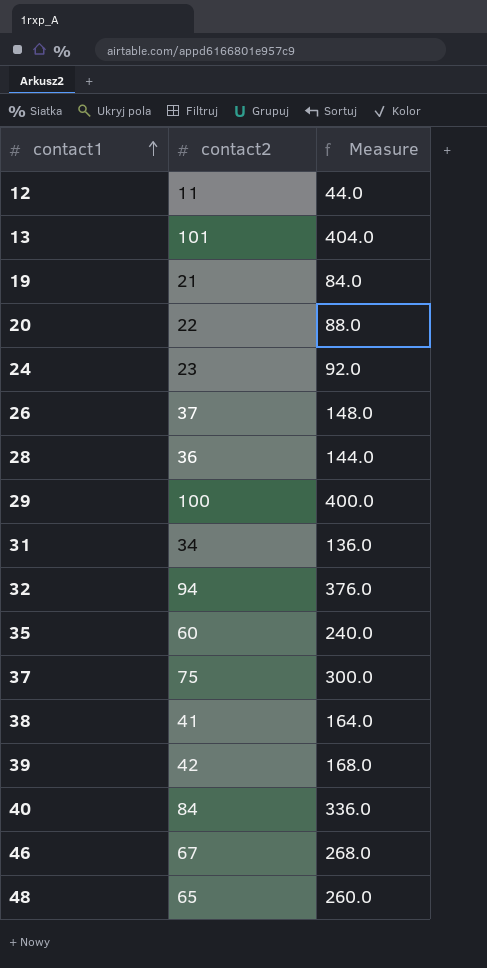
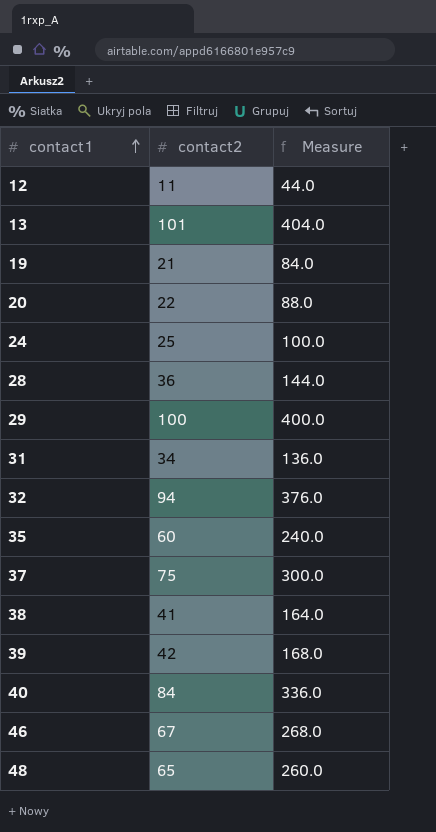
row 26: 37 | 148.0 -> none
24 | contact2: 23 -> 25
24 | Measure: 92.0 -> 100.0

